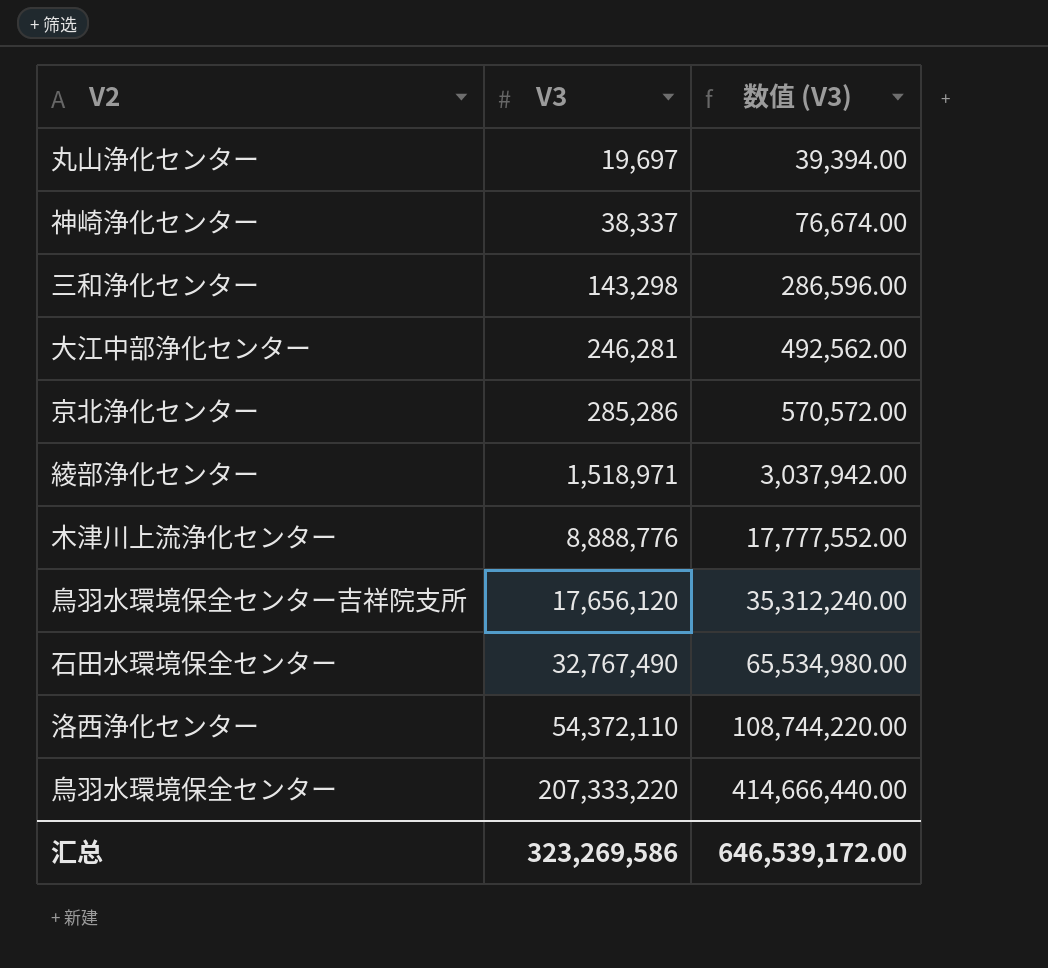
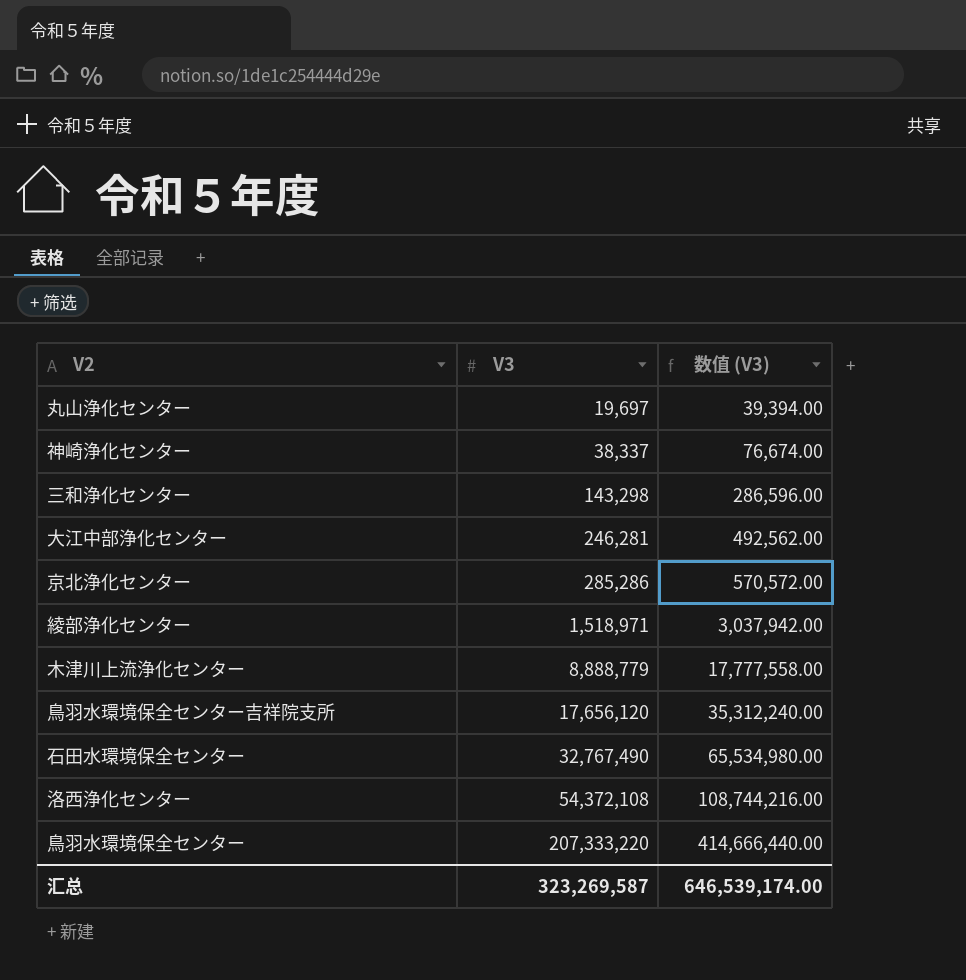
木津川上流浄化センター | V3: 8,888,776 -> 8,888,779
木津川上流浄化センター | 数值 (V3): 17,777,552.00 -> 17,777,558.00
洛西浄化センター | V3: 54,372,110 -> 54,372,108
洛西浄化センター | 数值 (V3): 108,744,220.00 -> 108,744,216.00
汇总 | V3: 323,269,586 -> 323,269,587
汇总 | 数值 (V3): 646,539,172.00 -> 646,539,174.00

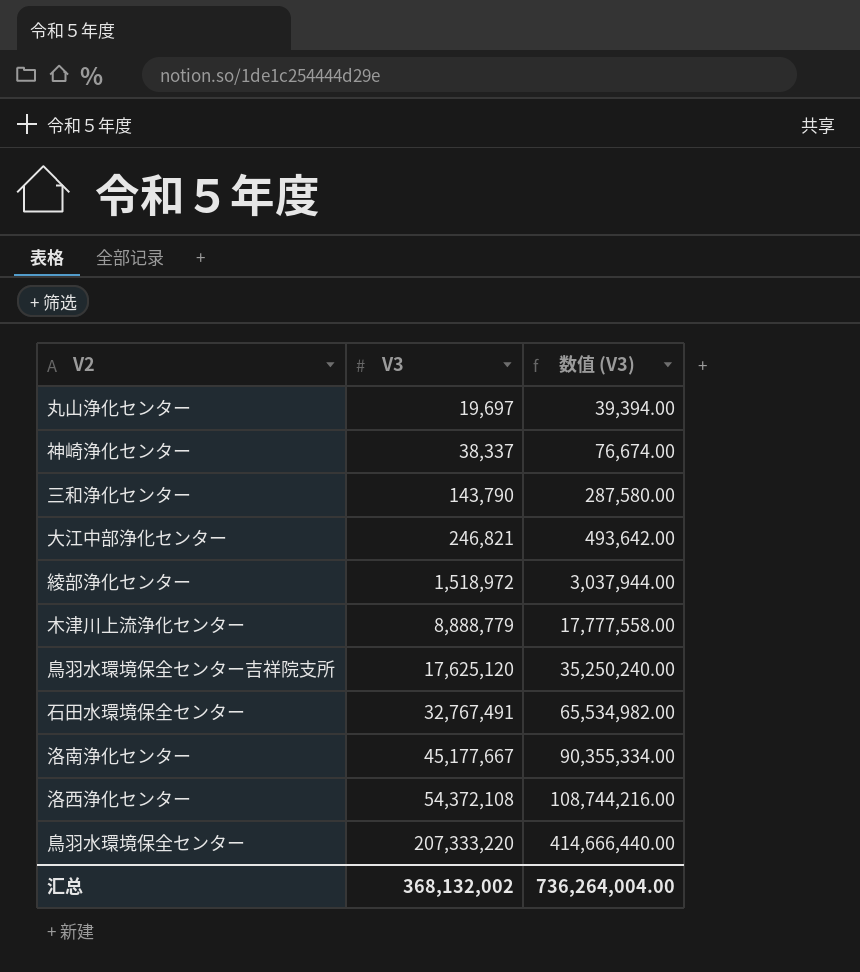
row 京北浄化センター: 285,286 | 570,572.00 -> none
三和浄化センター | V3: 143,298 -> 143,790
三和浄化センター | 数值 (V3): 286,596.00 -> 287,580.00
大江中部浄化センター | V3: 246,281 -> 246,821
大江中部浄化センター | 数值 (V3): 492,562.00 -> 493,642.00
綾部浄化センター | V3: 1,518,971 -> 1,518,972
綾部浄化センター | 数值 (V3): 3,037,942.00 -> 3,037,944.00
鳥羽水環境保全センター吉祥院支所 | V3: 17,656,120 -> 17,625,120
鳥羽水環境保全センター吉祥院支所 | 数值 (V3): 35,312,240.00 -> 35,250,240.00
石田水環境保全センター | V3: 32,767,490 -> 32,767,491
石田水環境保全センター | 数值 (V3): 65,534,980.00 -> 65,534,982.00
row 洛南浄化センター: none -> 45,177,667 | 90,355,334.00
汇总 | V3: 323,269,587 -> 368,132,002
汇总 | 数值 (V3): 646,539,174.00 -> 736,264,004.00

